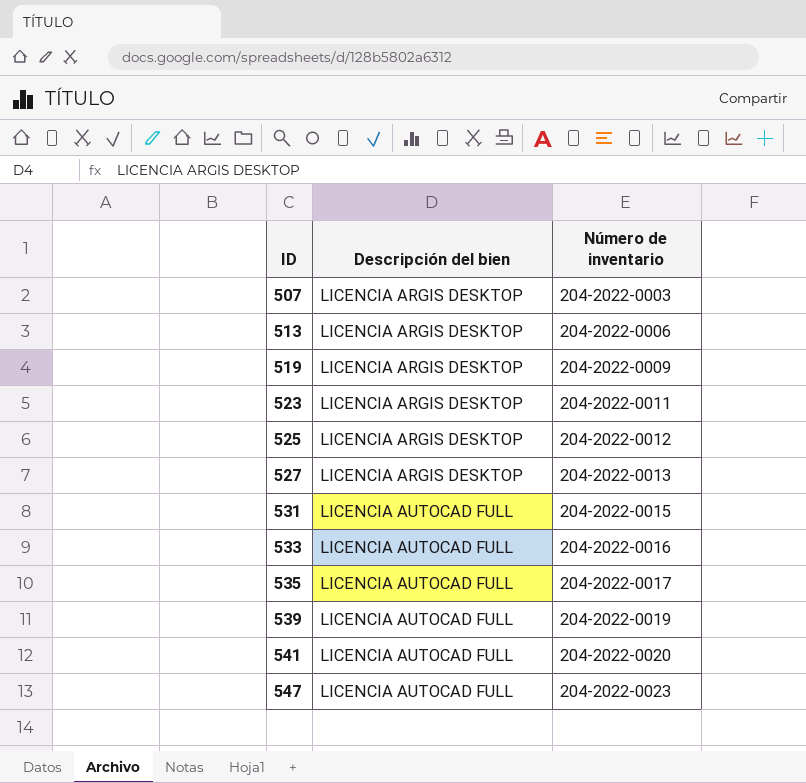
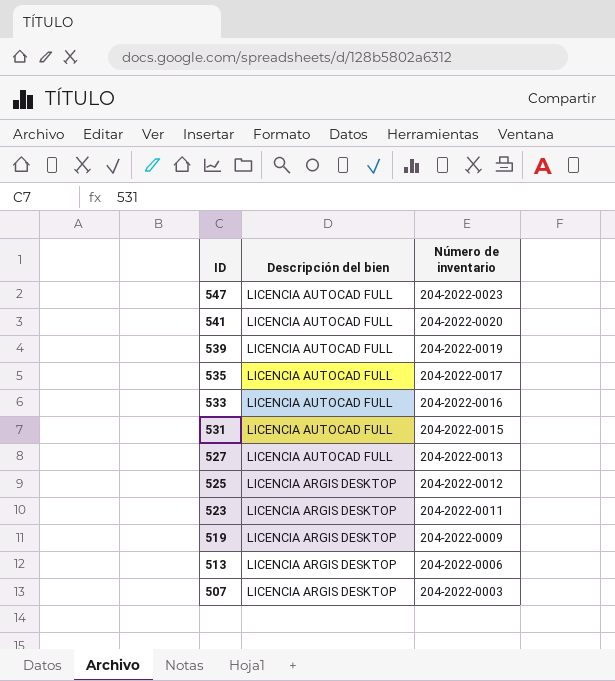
row order: ID ascending -> ID descending
527 | Descripción del bien: LICENCIA ARGIS DESKTOP -> LICENCIA AUTOCAD FULL

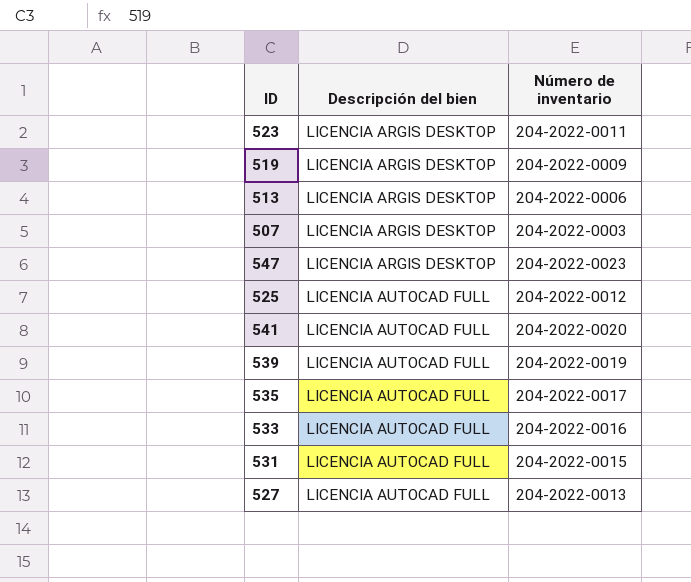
row order: ID descending -> Descripción del bien ascending
547 | Descripción del bien: LICENCIA AUTOCAD FULL -> LICENCIA ARGIS DESKTOP
525 | Descripción del bien: LICENCIA ARGIS DESKTOP -> LICENCIA AUTOCAD FULL

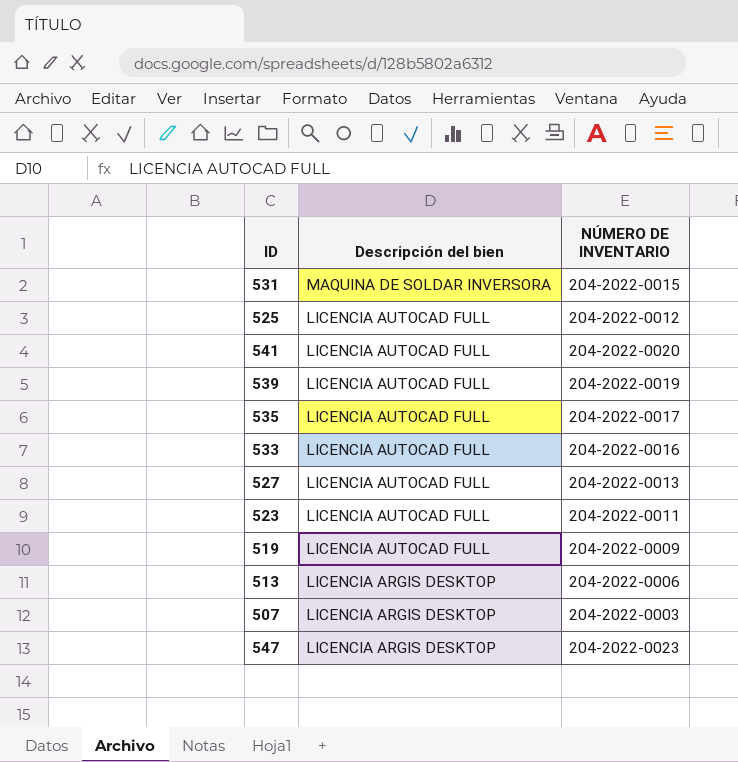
row order: Descripción del bien ascending -> Descripción del bien descending
column name: Número de inventario -> NÚMERO DE INVENTARIO
531 | Descripción del bien: LICENCIA AUTOCAD FULL -> MAQUINA DE SOLDAR INVERSORA
523 | Descripción del bien: LICENCIA ARGIS DESKTOP -> LICENCIA AUTOCAD FULL
519 | Descripción del bien: LICENCIA ARGIS DESKTOP -> LICENCIA AUTOCAD FULL

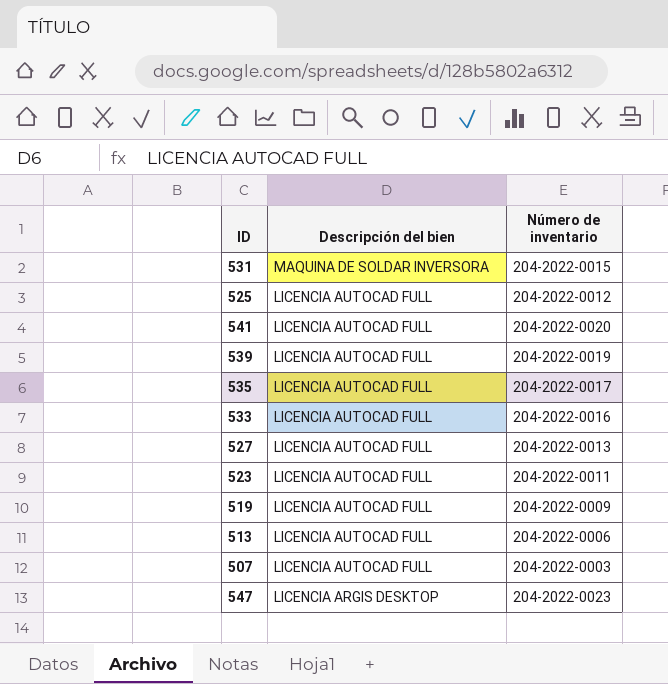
column name: NÚMERO DE INVENTARIO -> Número de inventario
513 | Descripción del bien: LICENCIA ARGIS DESKTOP -> LICENCIA AUTOCAD FULL
507 | Descripción del bien: LICENCIA ARGIS DESKTOP -> LICENCIA AUTOCAD FULL

